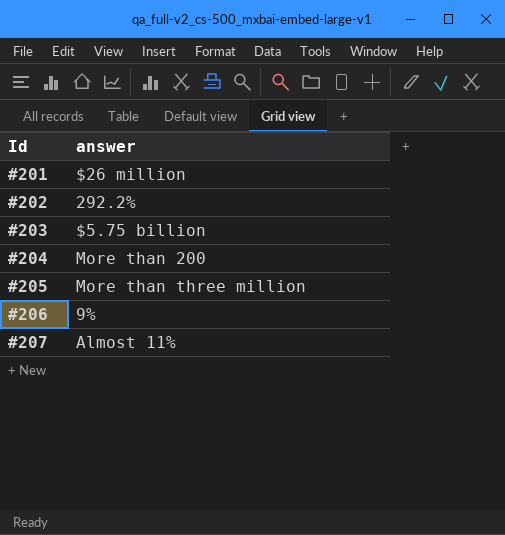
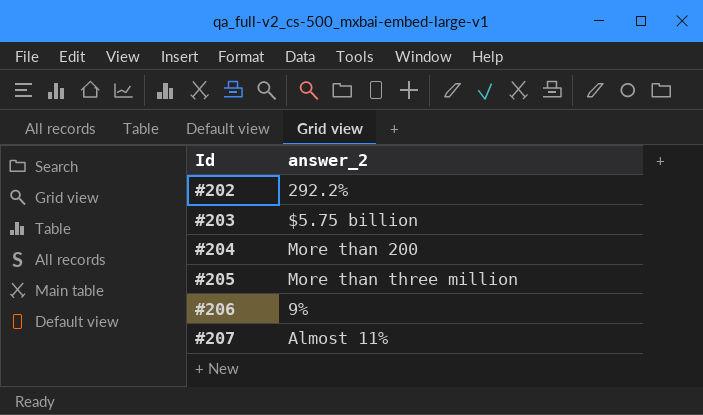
column name: answer -> answer_2
row #201: $26 million -> none

